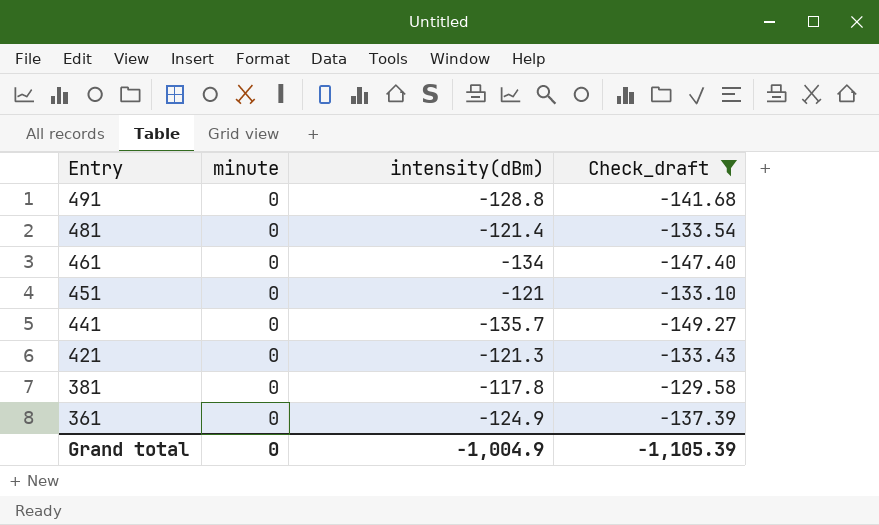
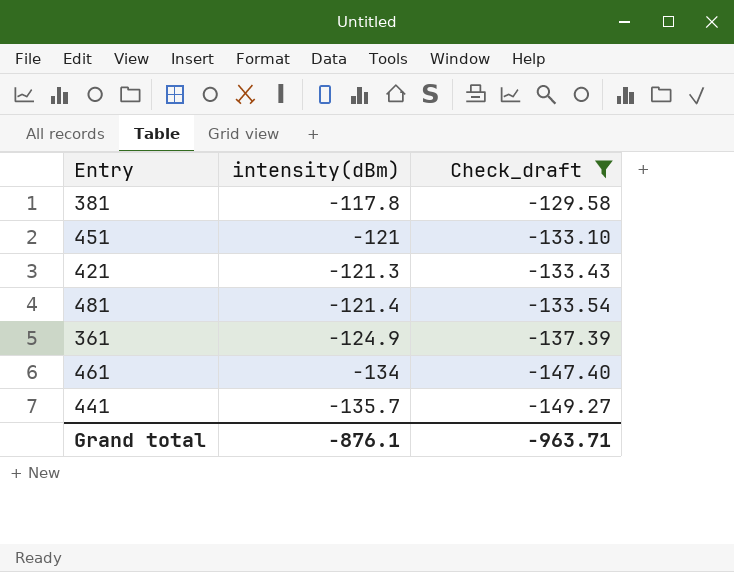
row order: Entry descending -> intensity(dBm) descending
column minute | position: 2 -> none
row 491: 0 | -128.8 | -141.68 -> none
Grand total | intensity(dBm): -1,004.9 -> -876.1
Grand total | Check_draft: -1,105.39 -> -963.71

